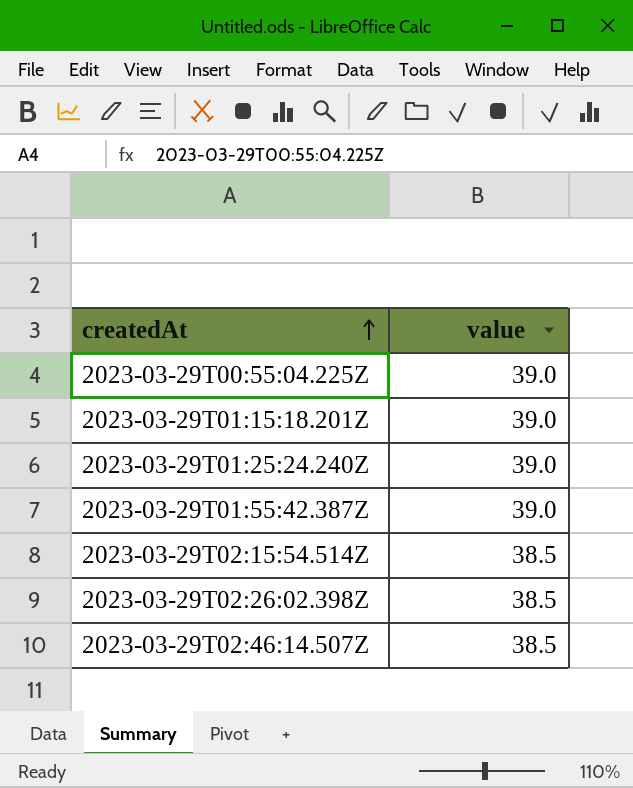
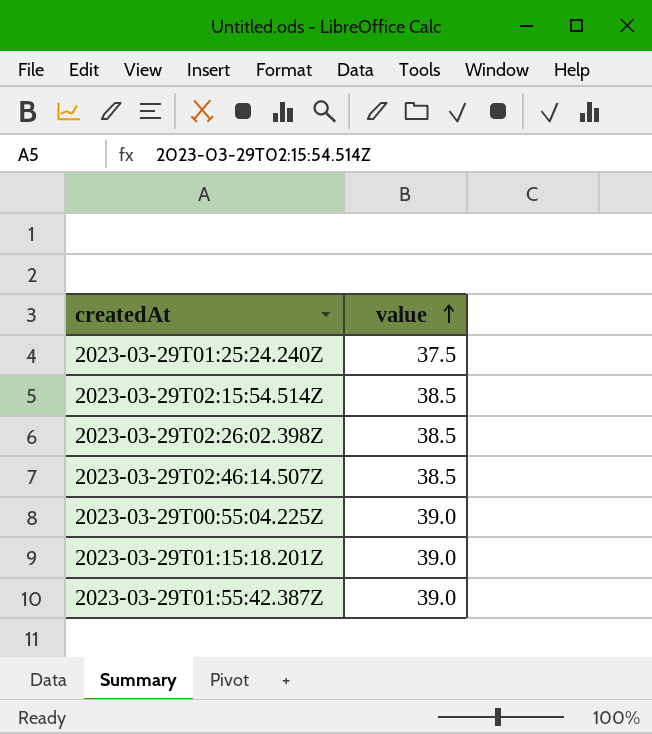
row order: createdAt ascending -> value ascending
2023-03-29T01:25:24.240Z | value: 39.0 -> 37.5

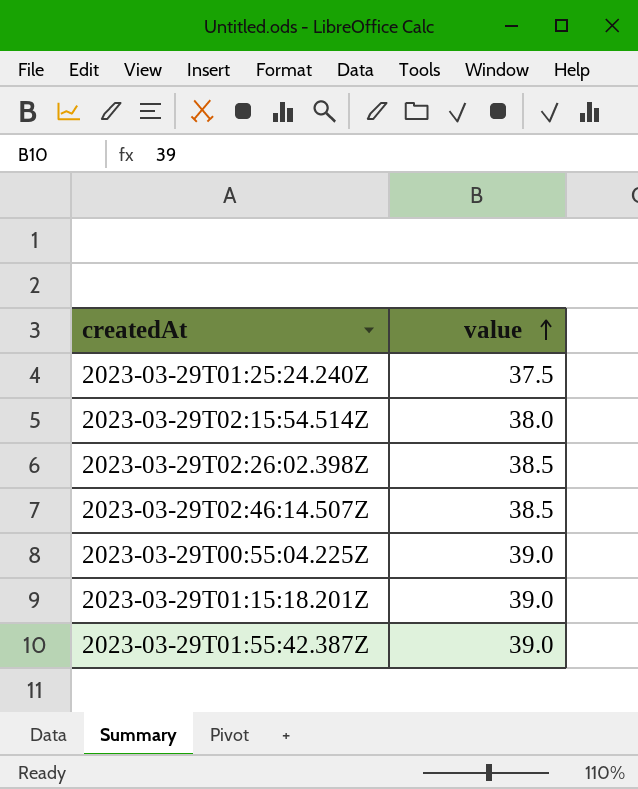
2023-03-29T02:15:54.514Z | value: 38.5 -> 38.0

